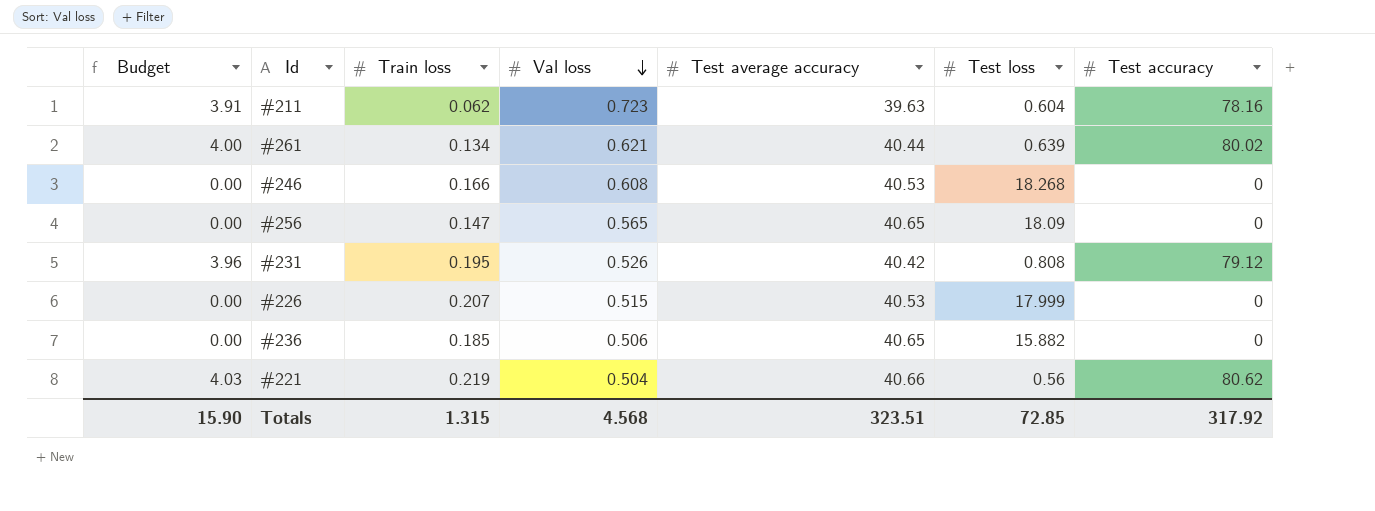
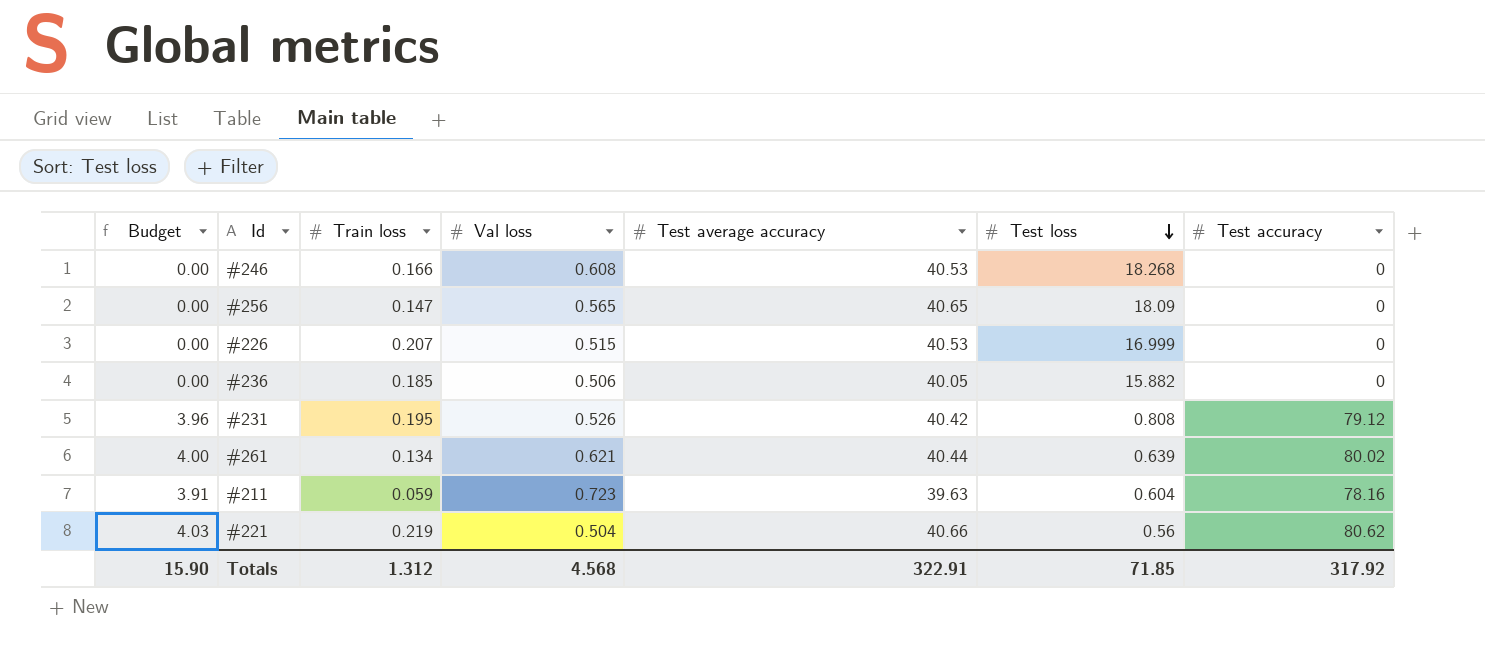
row order: Val loss descending -> Test loss descending
#226 | Test loss: 17.999 -> 16.999
#236 | Test average accuracy: 40.65 -> 40.05
#211 | Train loss: 0.062 -> 0.059
Totals | Train loss: 1.315 -> 1.312
Totals | Test average accuracy: 323.51 -> 322.91
Totals | Test loss: 72.85 -> 71.85

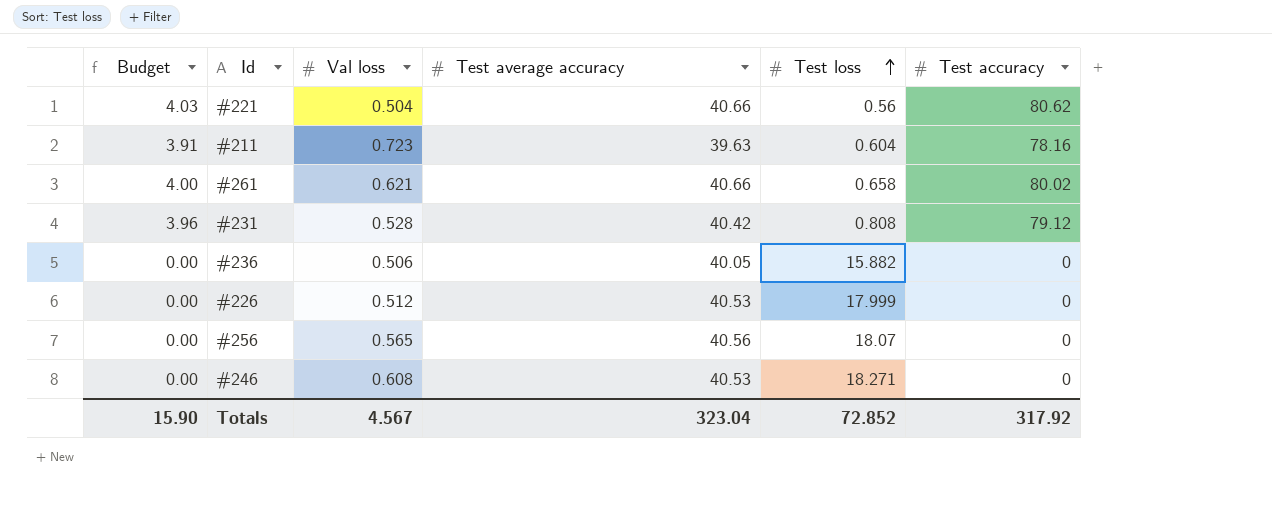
row order: Test loss descending -> Test loss ascending
column Train loss | position: 3 -> none
#261 | Test average accuracy: 40.44 -> 40.66
#261 | Test loss: 0.639 -> 0.658
#231 | Val loss: 0.526 -> 0.528
#226 | Val loss: 0.515 -> 0.512
#226 | Test loss: 16.999 -> 17.999
#256 | Test average accuracy: 40.65 -> 40.56
#256 | Test loss: 18.09 -> 18.07
#246 | Test loss: 18.268 -> 18.271
Totals | Val loss: 4.568 -> 4.567
Totals | Test average accuracy: 322.91 -> 323.04
Totals | Test loss: 71.85 -> 72.852

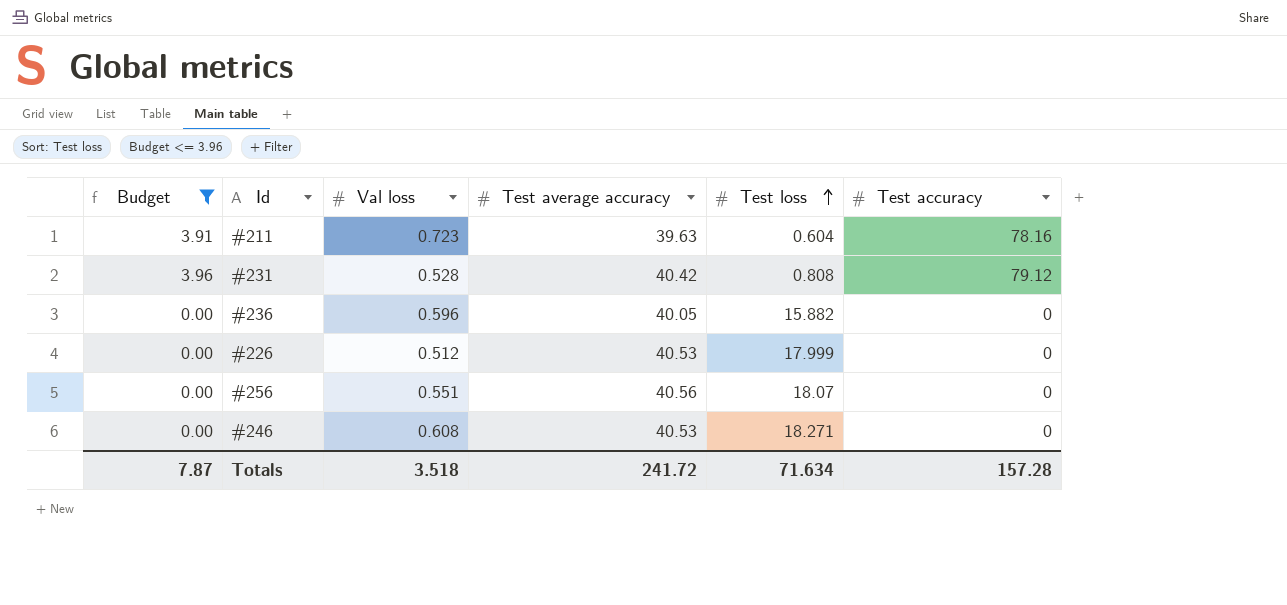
filter: none -> Budget <= 3.96
#236 | Val loss: 0.506 -> 0.596
#256 | Val loss: 0.565 -> 0.551
Totals | Budget: 15.90 -> 7.87
Totals | Val loss: 4.567 -> 3.518
Totals | Test average accuracy: 323.04 -> 241.72
Totals | Test loss: 72.852 -> 71.634
Totals | Test accuracy: 317.92 -> 157.28

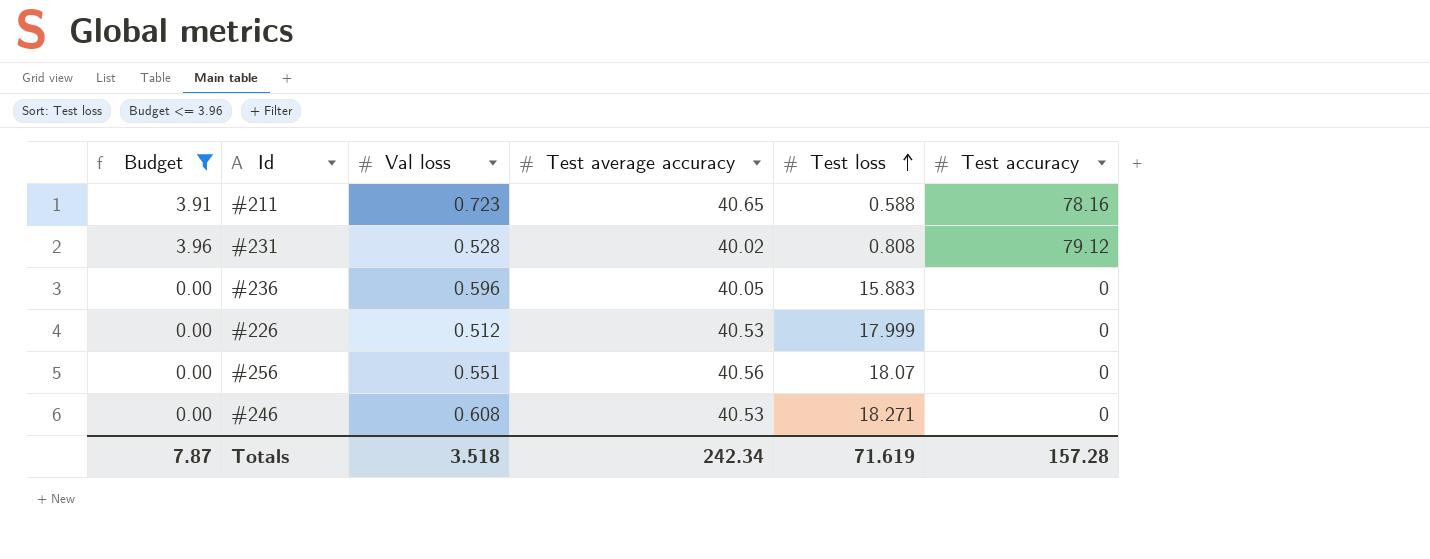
#211 | Test average accuracy: 39.63 -> 40.65
#211 | Test loss: 0.604 -> 0.588
#231 | Test average accuracy: 40.42 -> 40.02
#236 | Test loss: 15.882 -> 15.883
Totals | Test average accuracy: 241.72 -> 242.34
Totals | Test loss: 71.634 -> 71.619

